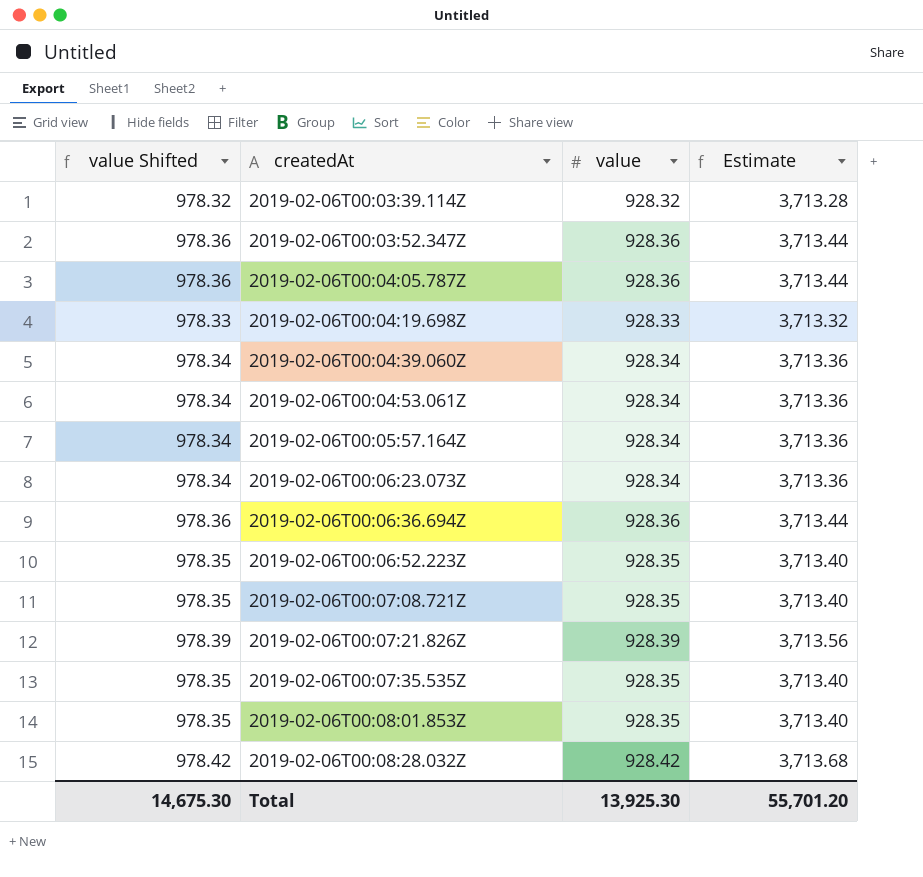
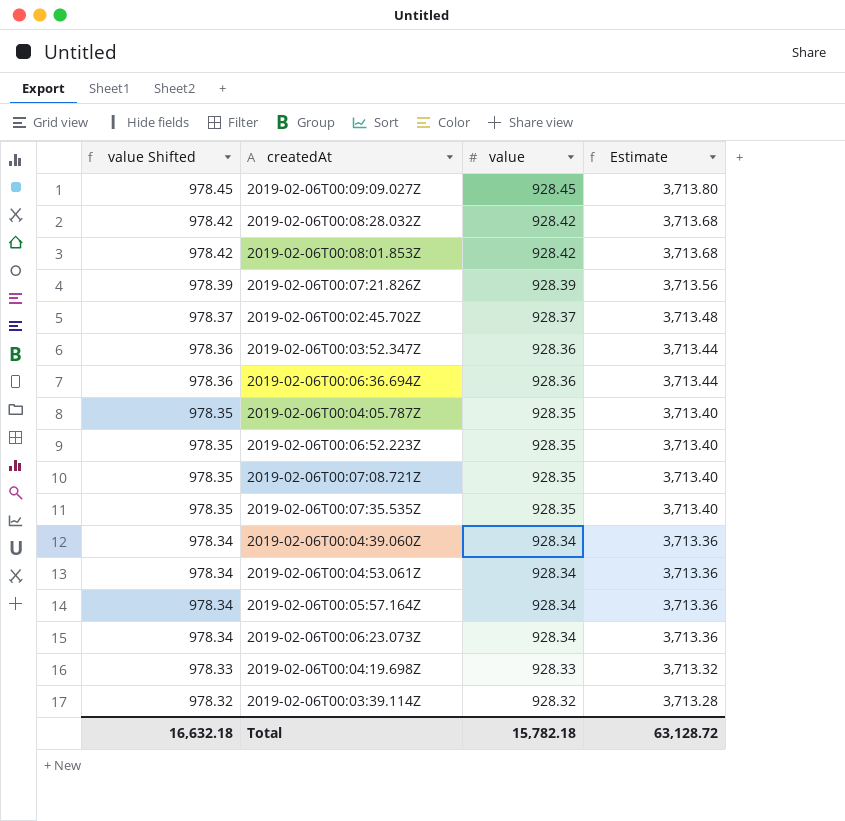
row order: createdAt ascending -> value Shifted descending
row 2019-02-06T00:09:09.027Z: none -> 978.45 | 928.45 | 3,713.80
2019-02-06T00:08:01.853Z | value Shifted: 978.35 -> 978.42
2019-02-06T00:08:01.853Z | value: 928.35 -> 928.42
2019-02-06T00:08:01.853Z | Estimate: 3,713.40 -> 3,713.68
row 2019-02-06T00:02:45.702Z: none -> 978.37 | 928.37 | 3,713.48
2019-02-06T00:04:05.787Z | value Shifted: 978.36 -> 978.35
2019-02-06T00:04:05.787Z | value: 928.36 -> 928.35
2019-02-06T00:04:05.787Z | Estimate: 3,713.44 -> 3,713.40
Total | value Shifted: 14,675.30 -> 16,632.18
Total | value: 13,925.30 -> 15,782.18
Total | Estimate: 55,701.20 -> 63,128.72

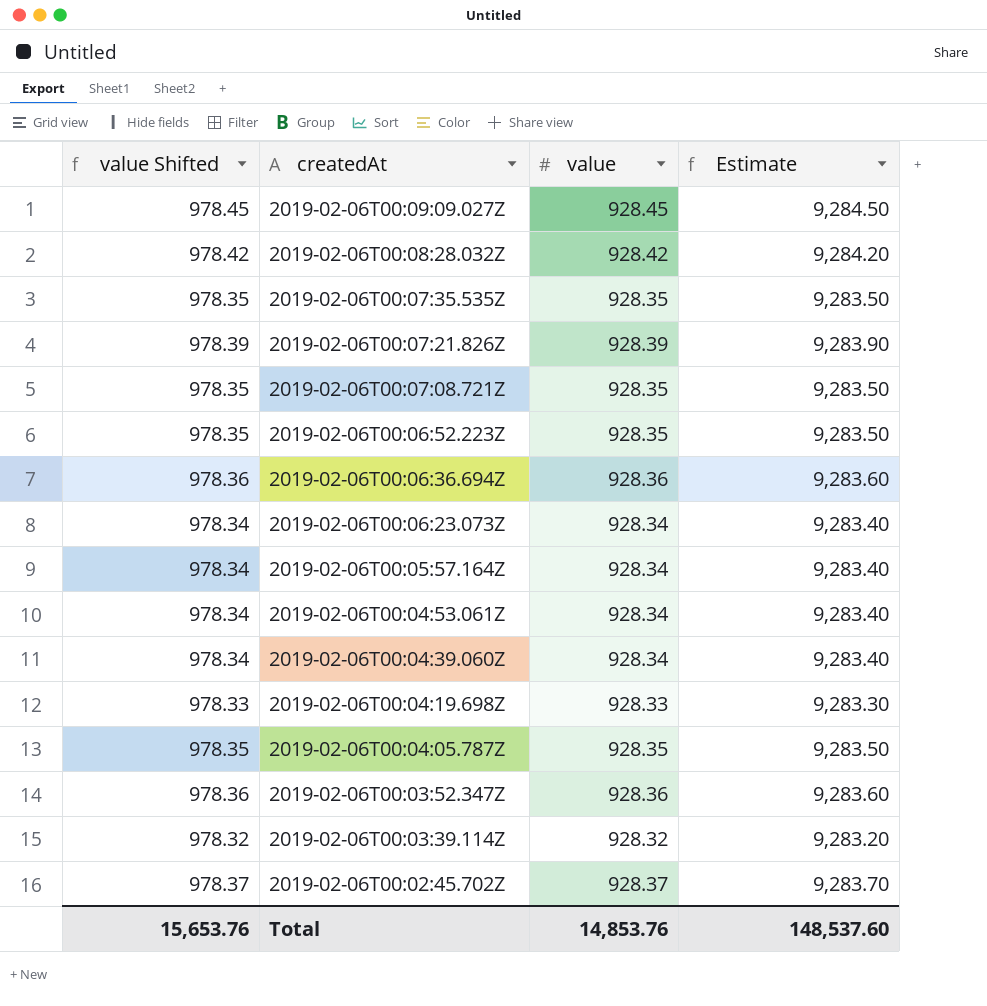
row order: value Shifted descending -> createdAt descending
column Estimate | formula: [value] * 4 -> [value] * 10
row 2019-02-06T00:08:01.853Z: 978.42 | 928.42 | 3,713.68 -> none
Total | value Shifted: 16,632.18 -> 15,653.76
Total | value: 15,782.18 -> 14,853.76
Total | Estimate: 63,128.72 -> 148,537.60

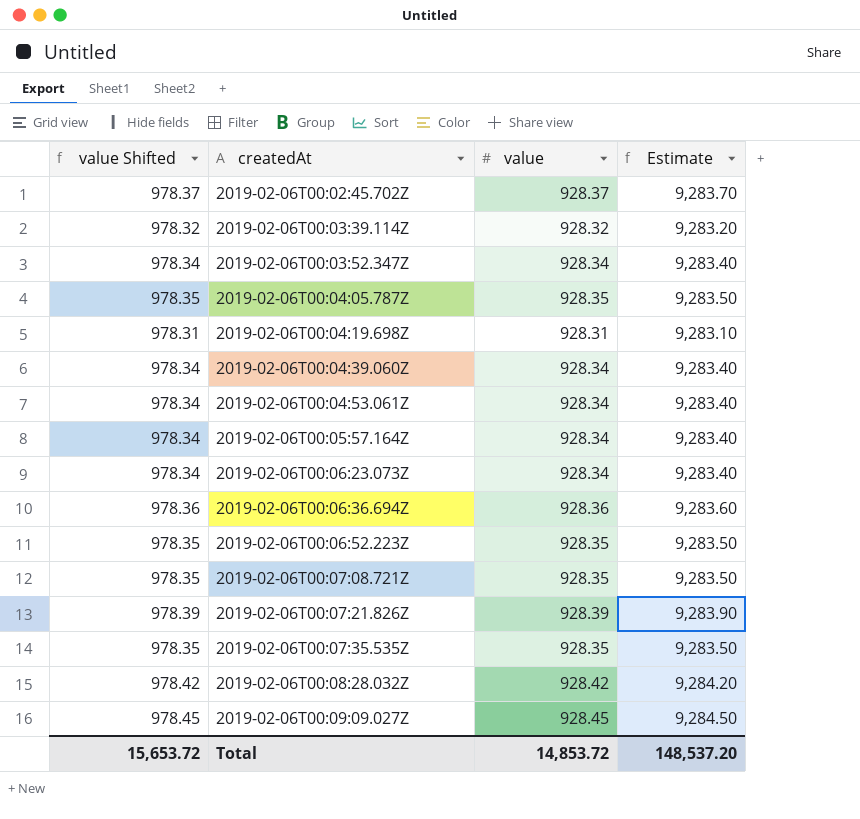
row order: createdAt descending -> createdAt ascending
2019-02-06T00:03:52.347Z | value Shifted: 978.36 -> 978.34
2019-02-06T00:03:52.347Z | value: 928.36 -> 928.34
2019-02-06T00:03:52.347Z | Estimate: 9,283.60 -> 9,283.40
2019-02-06T00:04:19.698Z | value Shifted: 978.33 -> 978.31
2019-02-06T00:04:19.698Z | value: 928.33 -> 928.31
2019-02-06T00:04:19.698Z | Estimate: 9,283.30 -> 9,283.10
Total | value Shifted: 15,653.76 -> 15,653.72
Total | value: 14,853.76 -> 14,853.72
Total | Estimate: 148,537.60 -> 148,537.20

